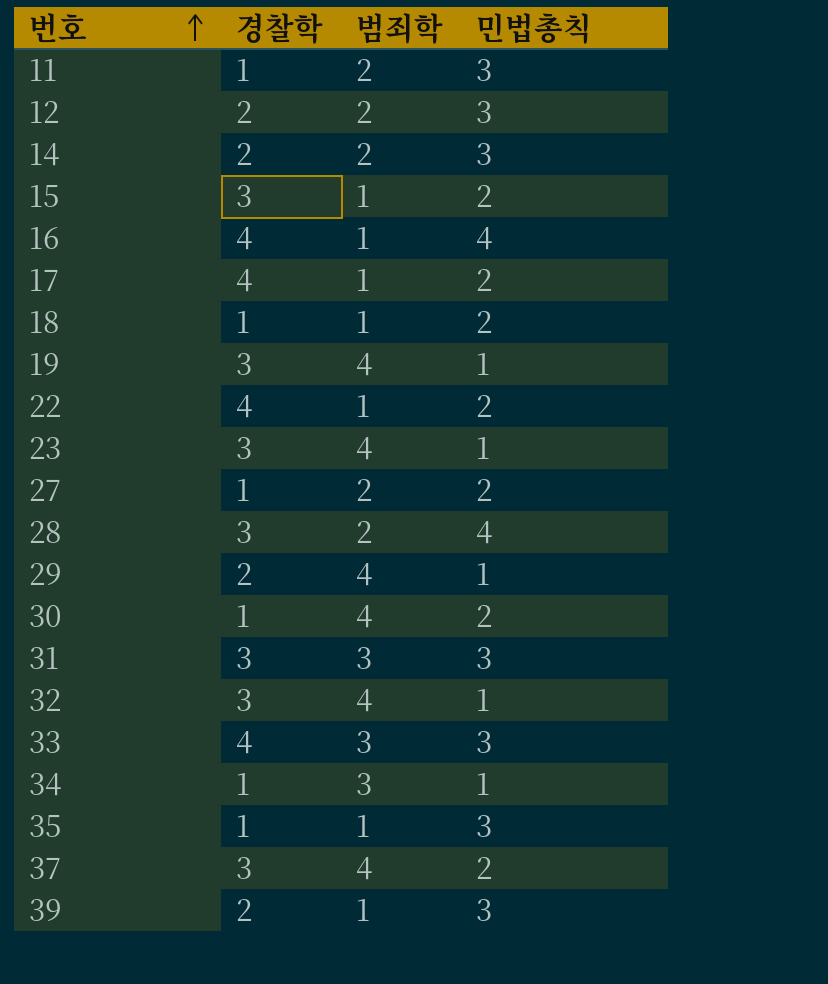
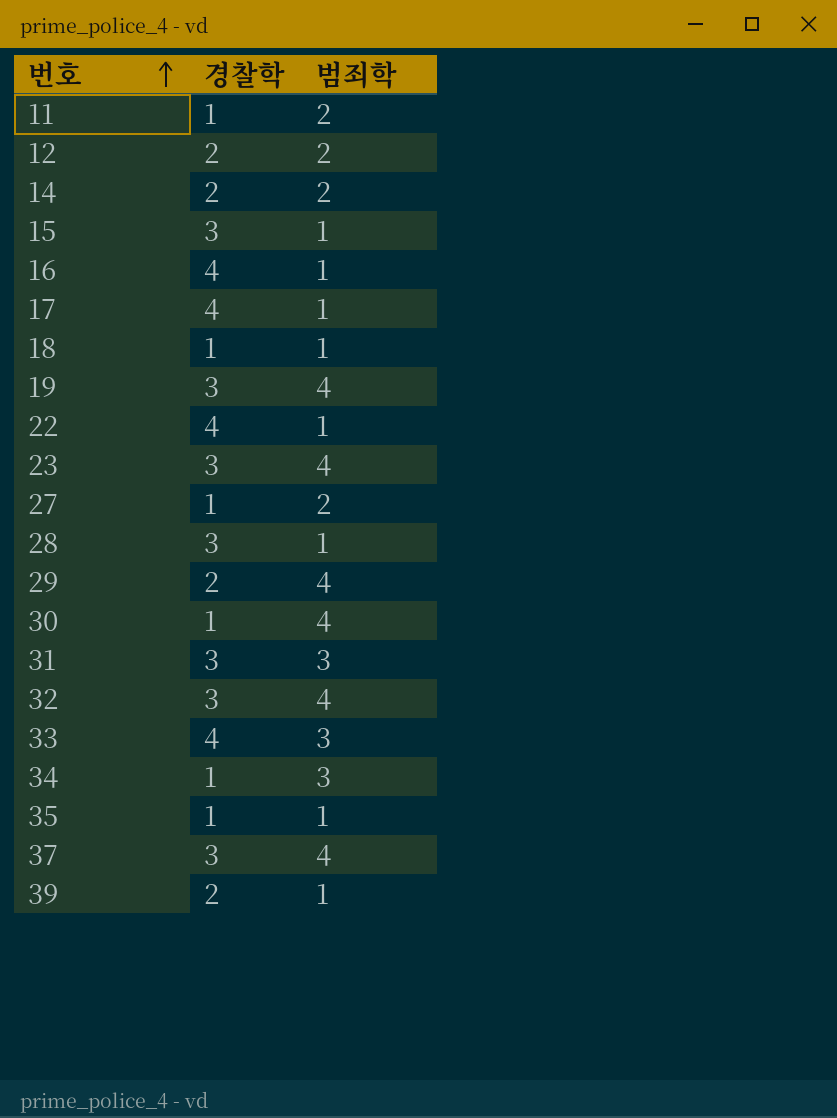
column 민법총칙 | position: 4 -> none
28 | 범죄학: 2 -> 1

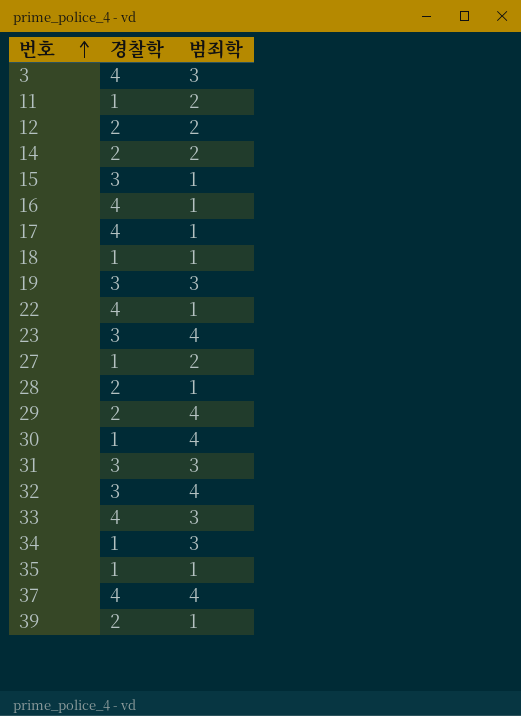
row 3: none -> 4 | 3
19 | 범죄학: 4 -> 3
28 | 경찰학: 3 -> 2
37 | 경찰학: 3 -> 4

